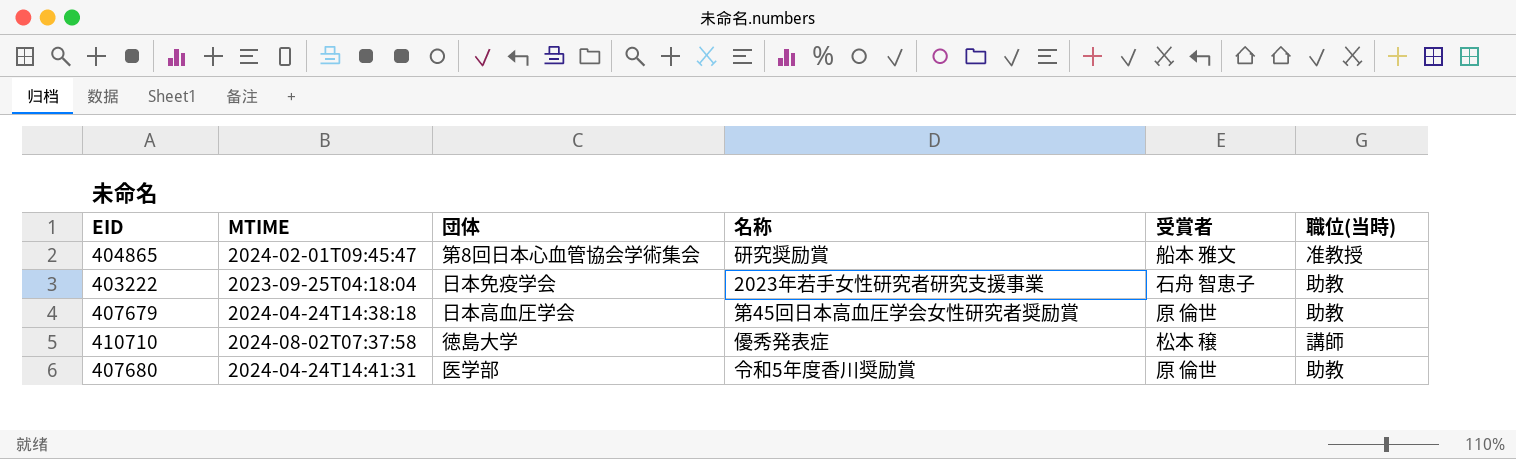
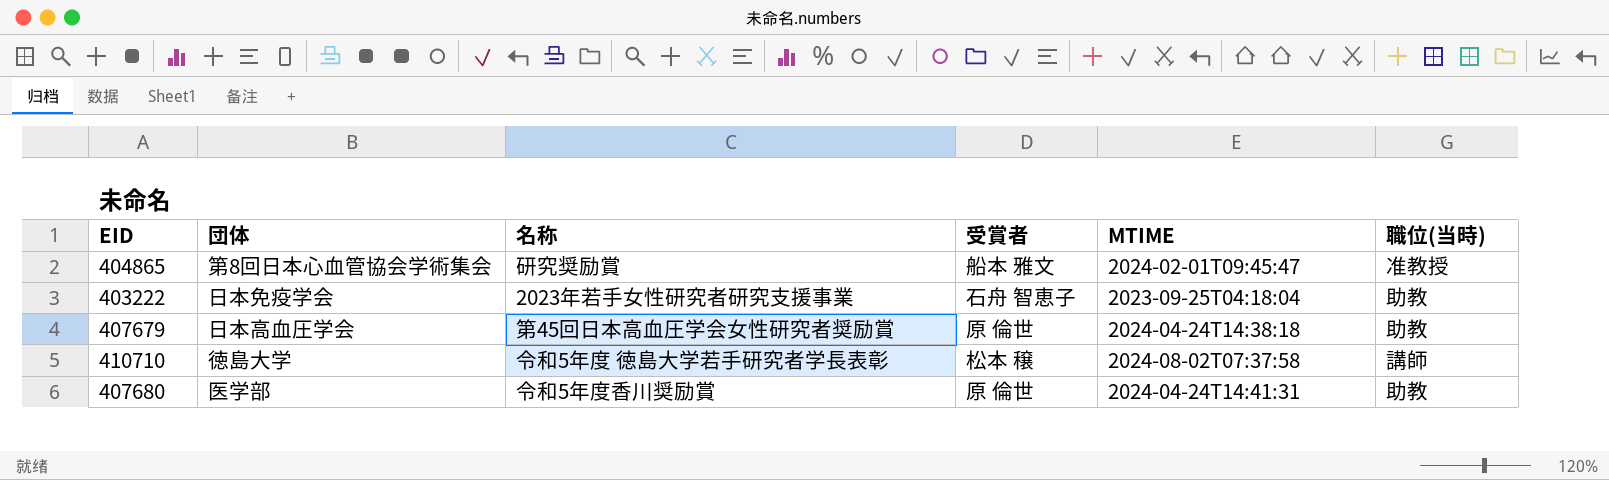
column MTIME | position: 2 -> 5
410710 | 名称: 優秀発表症 -> 令和5年度 徳島大学若手研究者学長表彰

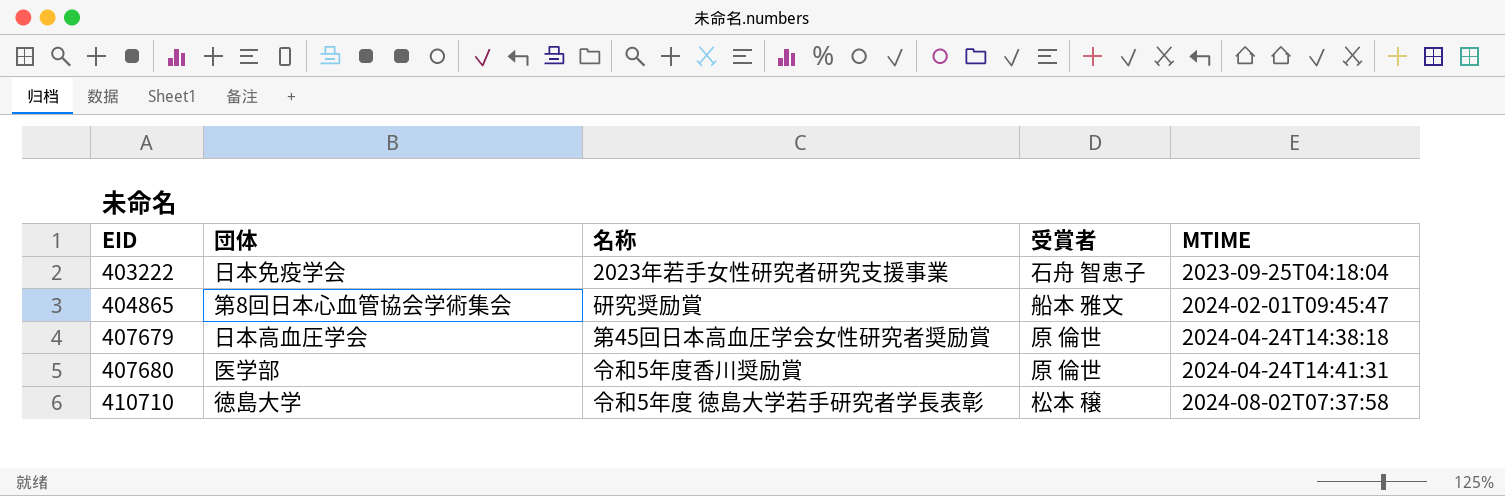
row order: none -> EID ascending
column 職位(当時) | position: 6 -> none

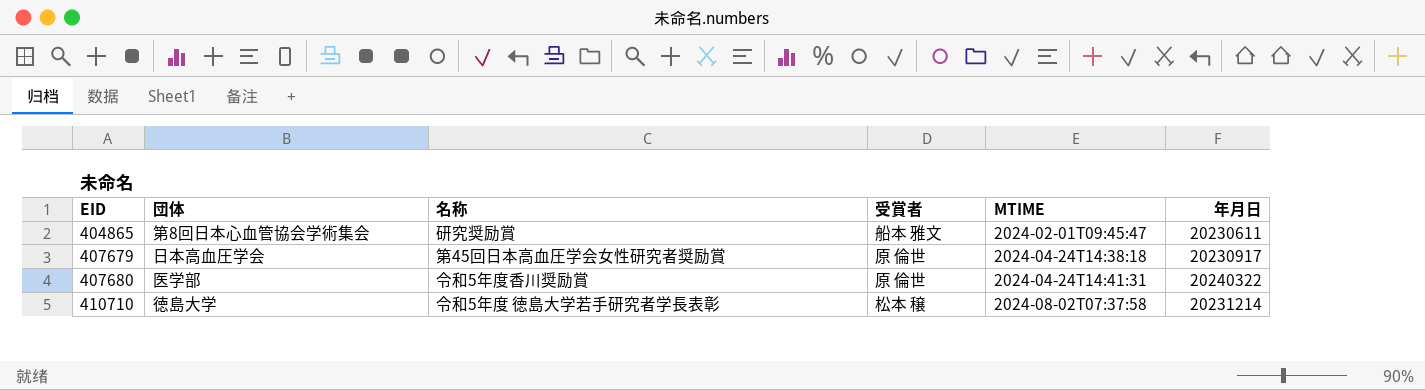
column 年月日 | position: none -> 6
row 403222: 日本免疫学会 | 2023年若手女性研究者研究支援事業 | 石舟 智恵子 | 2023-09-25T04:18:04 -> none

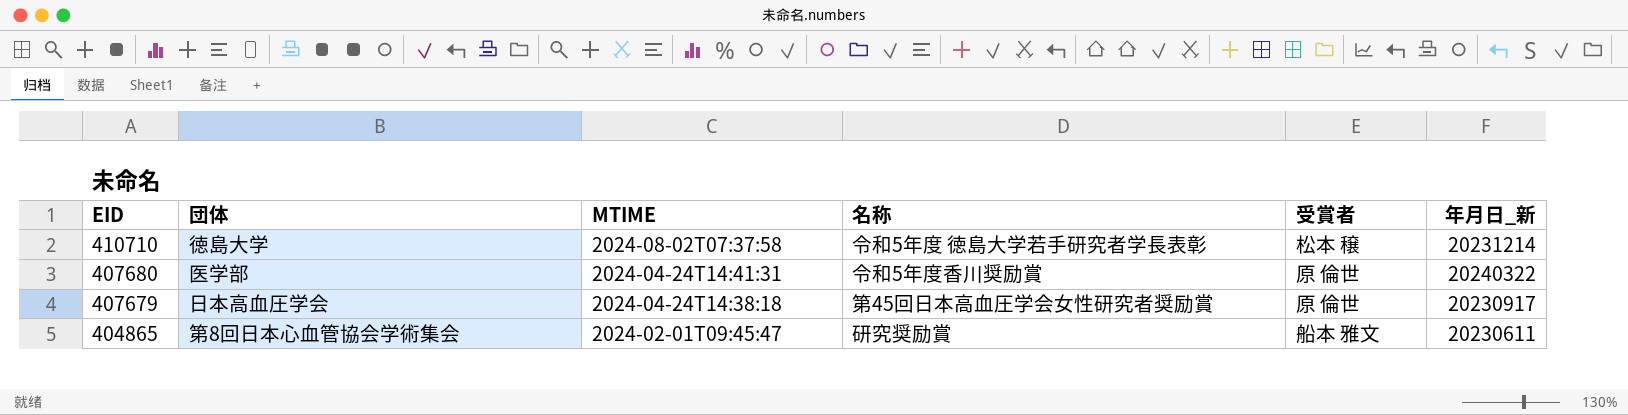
row order: EID ascending -> EID descending
column MTIME | position: 5 -> 3
column name: 年月日 -> 年月日_新

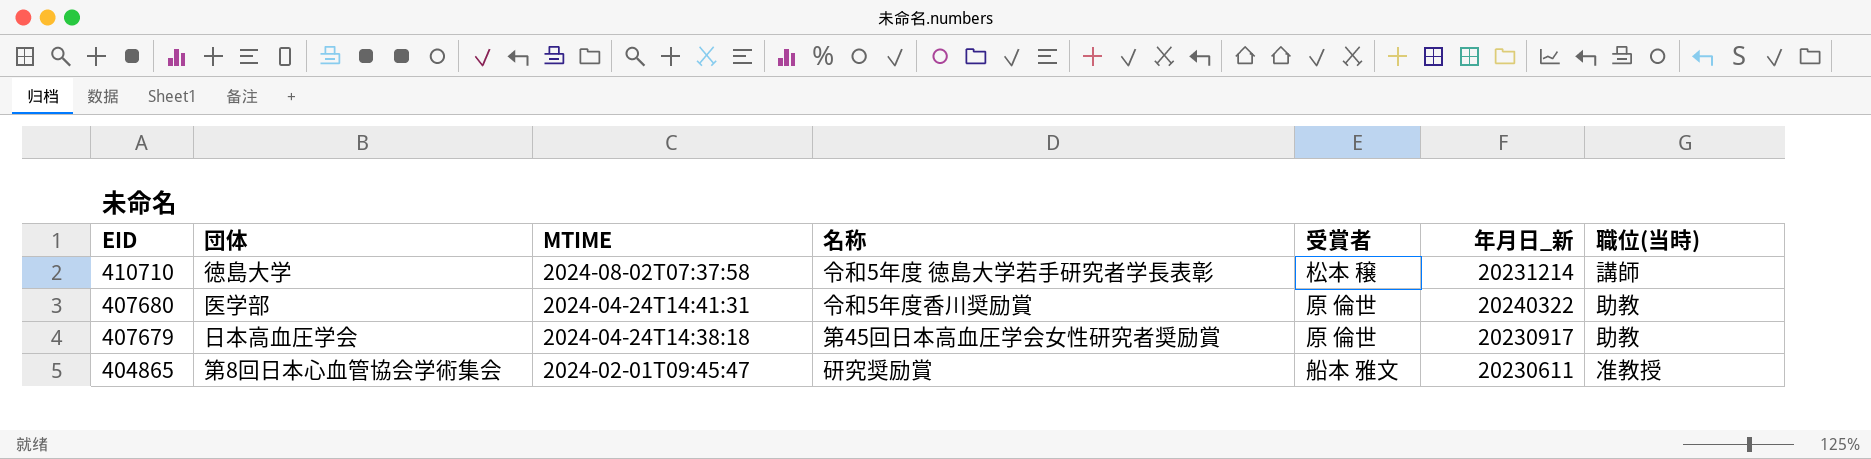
column 職位(当時) | position: none -> 7

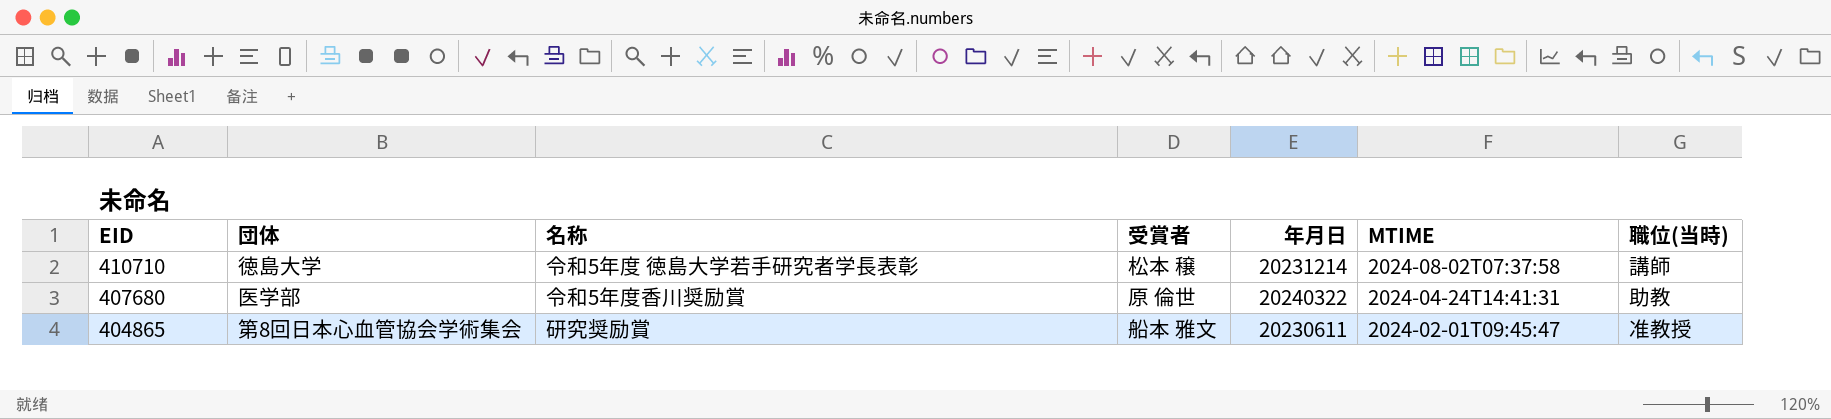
column name: 年月日_新 -> 年月日
column MTIME | position: 3 -> 6
row 407679: 日本高血圧学会 | 2024-04-24T14:38:18 | 第45回日本高血圧学会女性研究者奨励賞 | 原 倫世 | 20230917 | 助教 -> none

